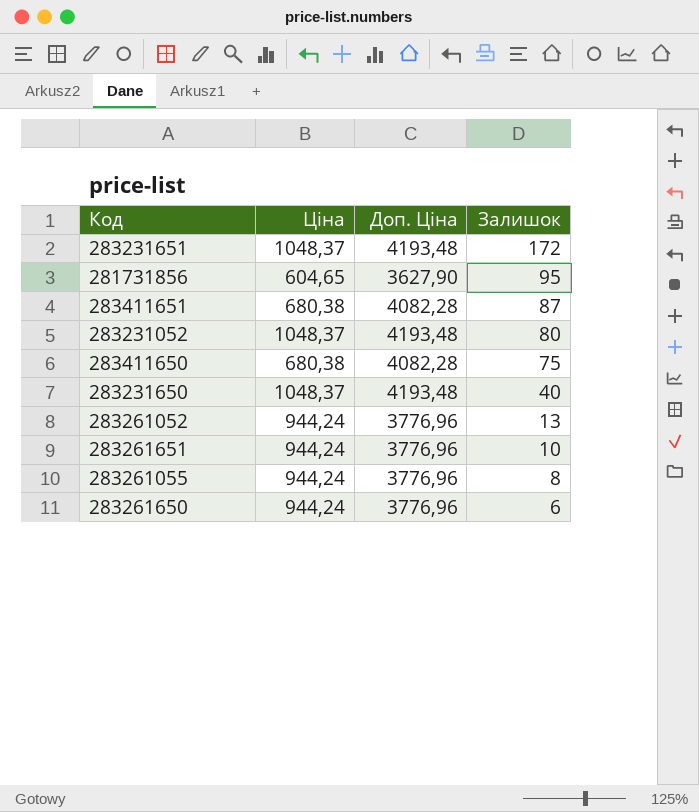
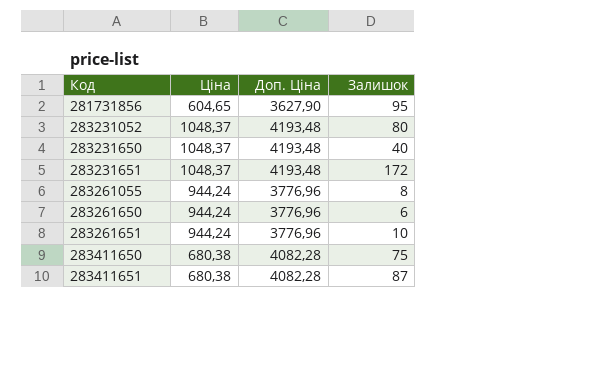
row order: Залишок descending -> Код ascending
row 283261052: 944,24 | 3776,96 | 13 -> none

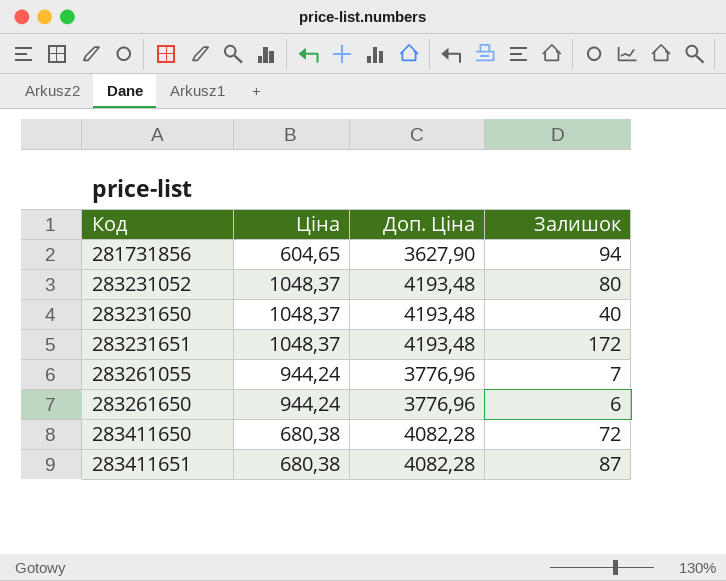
row 283261651: 944,24 | 3776,96 | 10 -> none
281731856 | Залишок: 95 -> 94
283261055 | Залишок: 8 -> 7
283411650 | Залишок: 75 -> 72

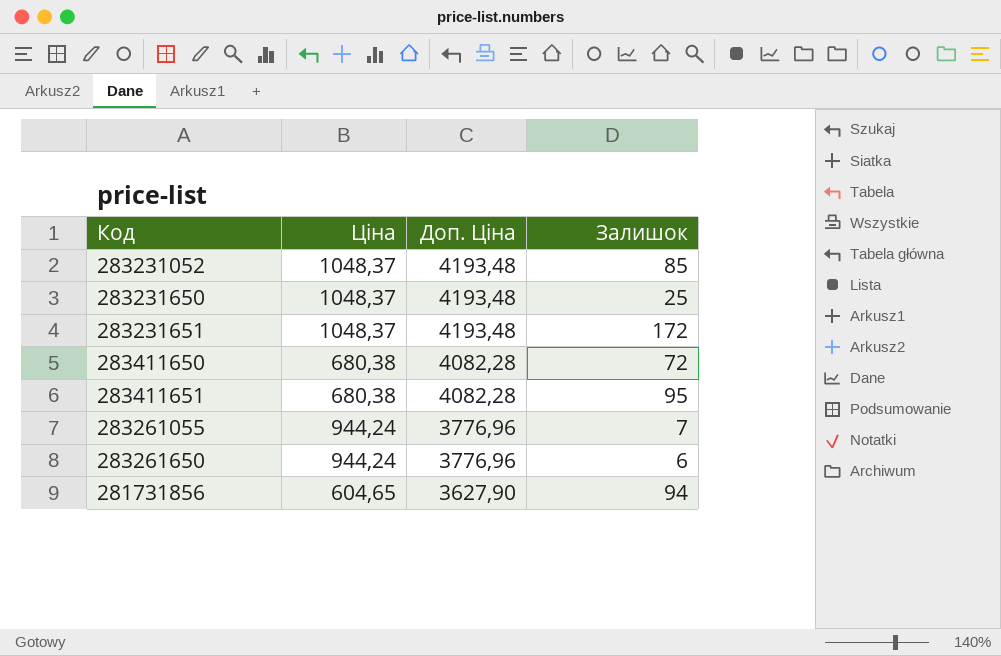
row order: Код ascending -> Доп. Ціна descending
283231052 | Залишок: 80 -> 85
283231650 | Залишок: 40 -> 25
283411651 | Залишок: 87 -> 95

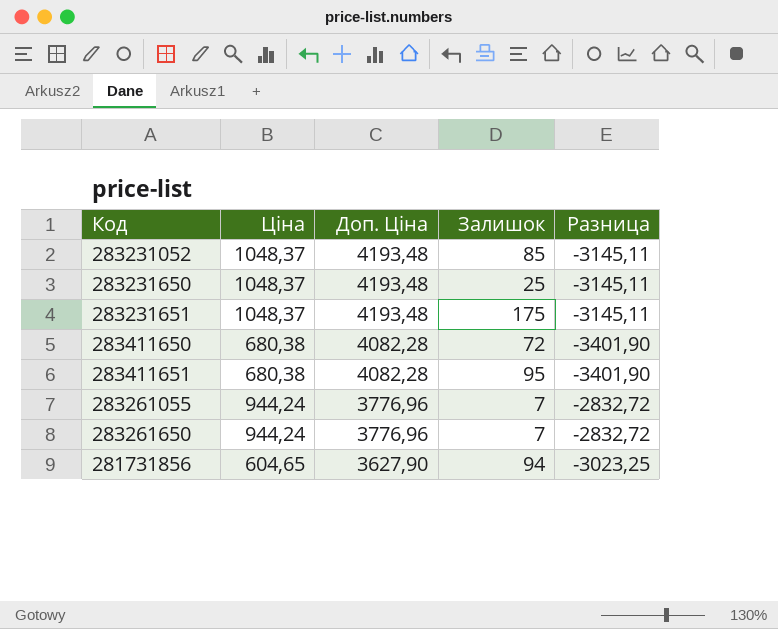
column Разница | formula: none -> [Ціна] - [Доп. Ціна]
283231651 | Залишок: 172 -> 175
283261650 | Залишок: 6 -> 7

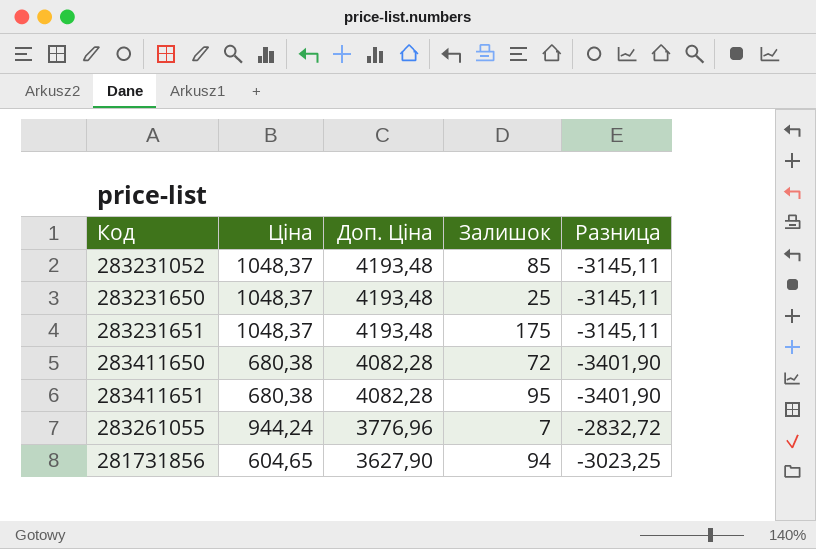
row 283261650: 944,24 | 3776,96 | 7 | -2832,72 -> none

